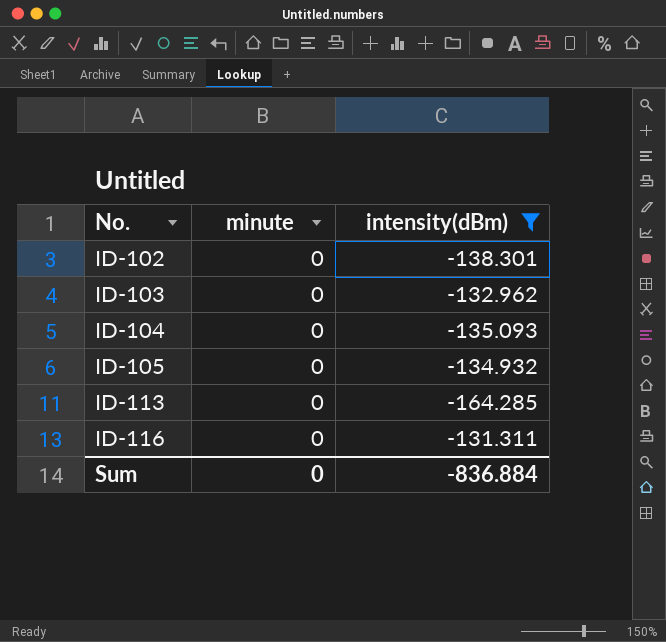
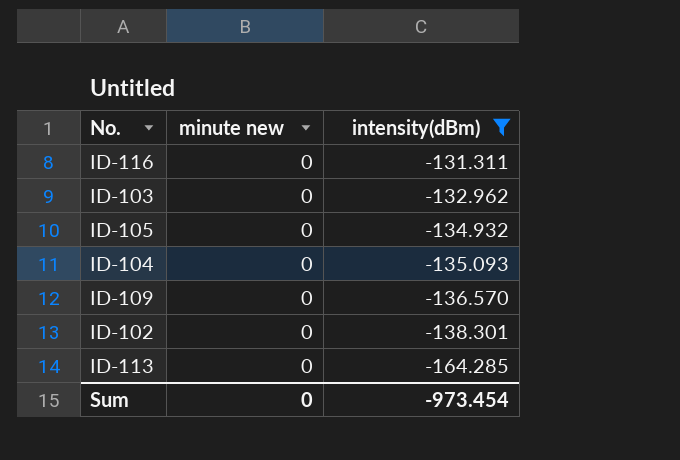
row order: No. ascending -> intensity(dBm) descending
column name: minute -> minute new
row ID-109: none -> 0 | -136.570
Sum | intensity(dBm): -836.884 -> -973.454

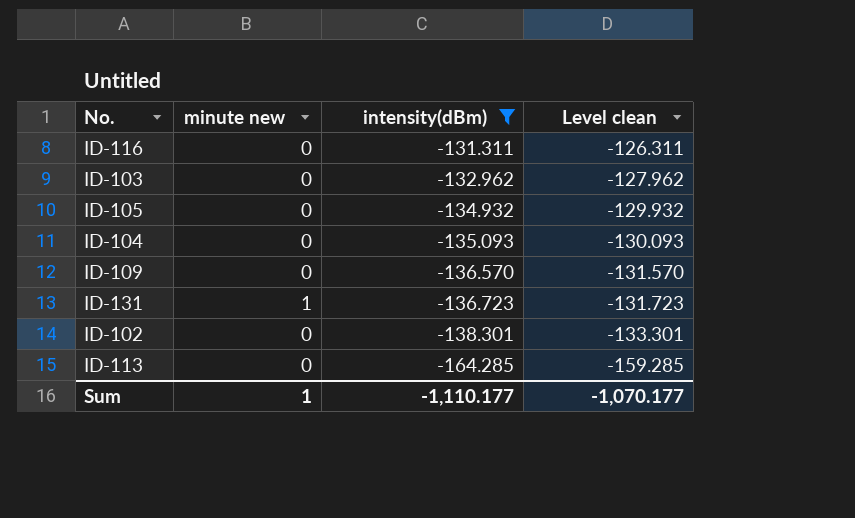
column Level clean | formula: none -> [intensity(dBm)] + 5
row ID-131: none -> 1 | -136.723 | -131.723
Sum | minute new: 0 -> 1
Sum | intensity(dBm): -973.454 -> -1,110.177

